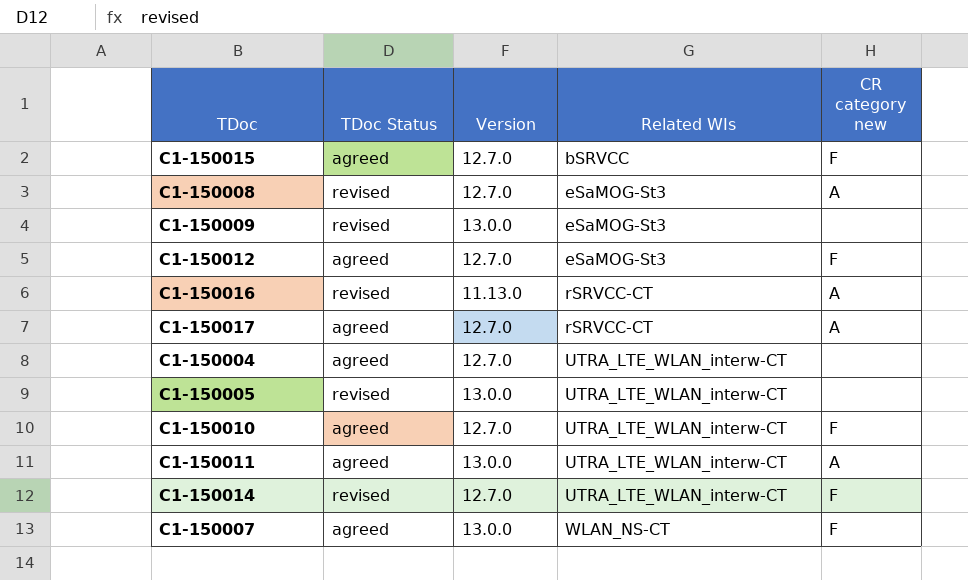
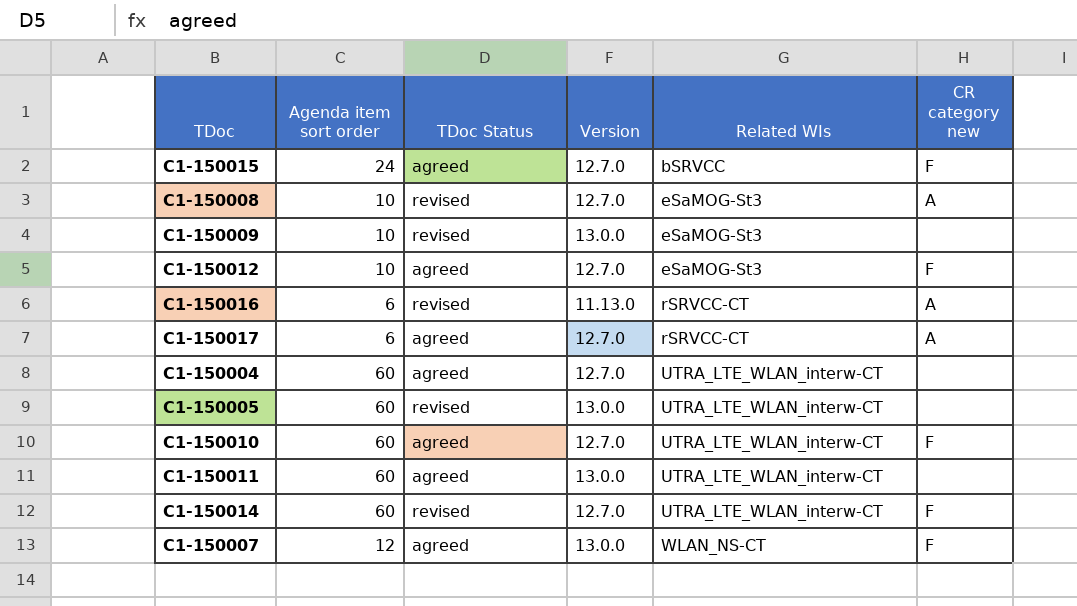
column Agenda item sort order | position: none -> 2
C1-150011 | CR category new: A -> none

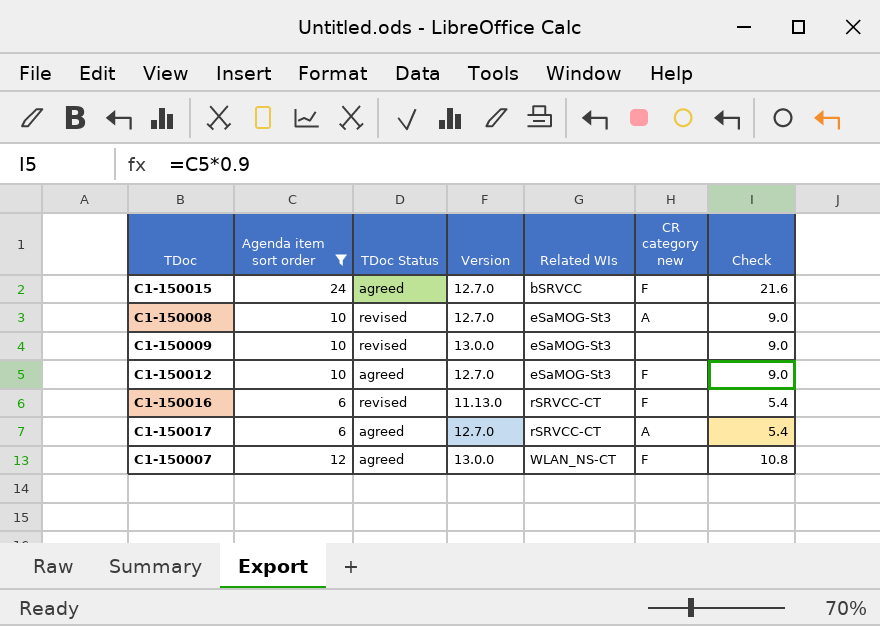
filter: none -> Agenda item sort order != 60
column Check | formula: none -> [Agenda item sort order] * 0.9
C1-150016 | CR category new: A -> F

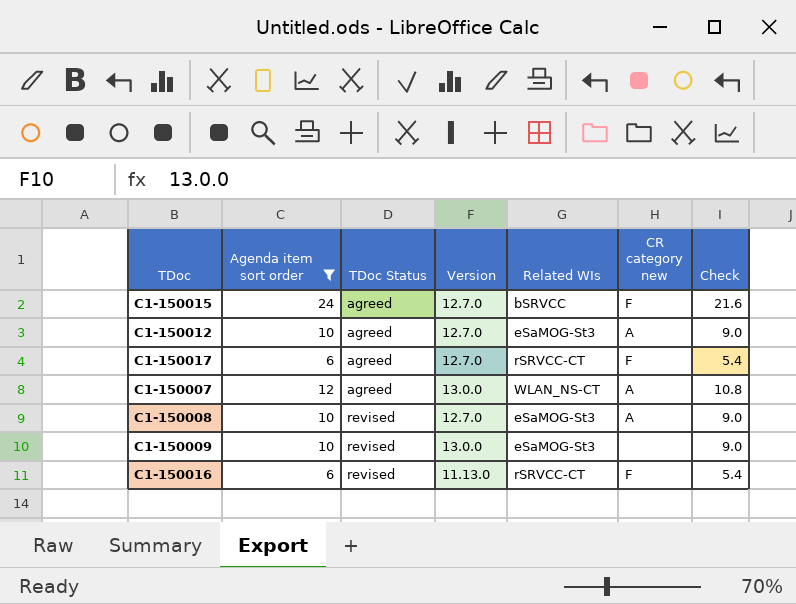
row order: Related WIs ascending -> TDoc Status ascending
C1-150012 | CR category new: F -> A
C1-150017 | CR category new: A -> F
C1-150007 | CR category new: F -> A

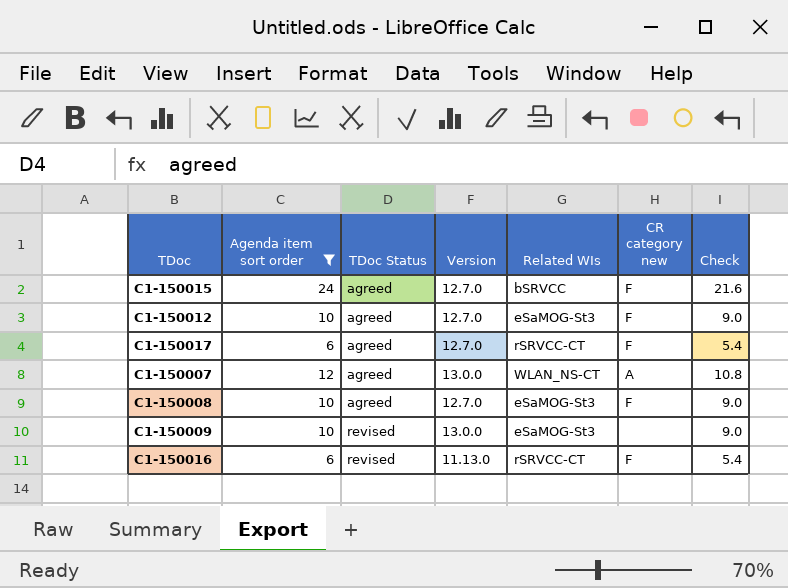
C1-150012 | CR category new: A -> F
C1-150008 | TDoc Status: revised -> agreed
C1-150008 | CR category new: A -> F

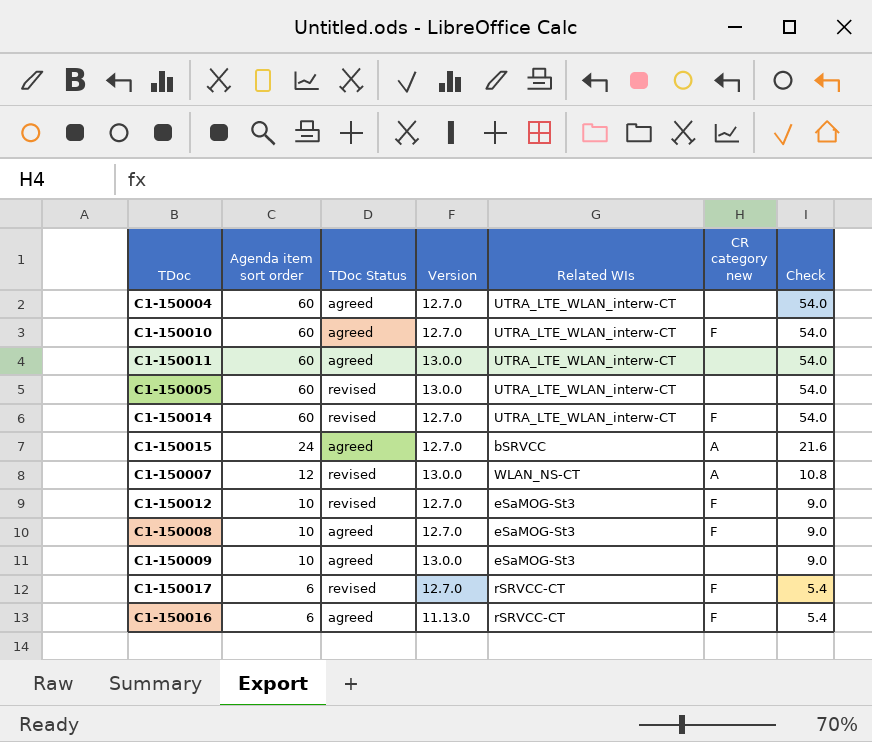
filter: Agenda item sort order != 60 -> none
row order: TDoc Status ascending -> Agenda item sort order descending
C1-150015 | CR category new: F -> A
C1-150007 | TDoc Status: agreed -> revised
C1-150012 | TDoc Status: agreed -> revised
C1-150009 | TDoc Status: revised -> agreed
C1-150017 | TDoc Status: agreed -> revised
C1-150016 | TDoc Status: revised -> agreed

